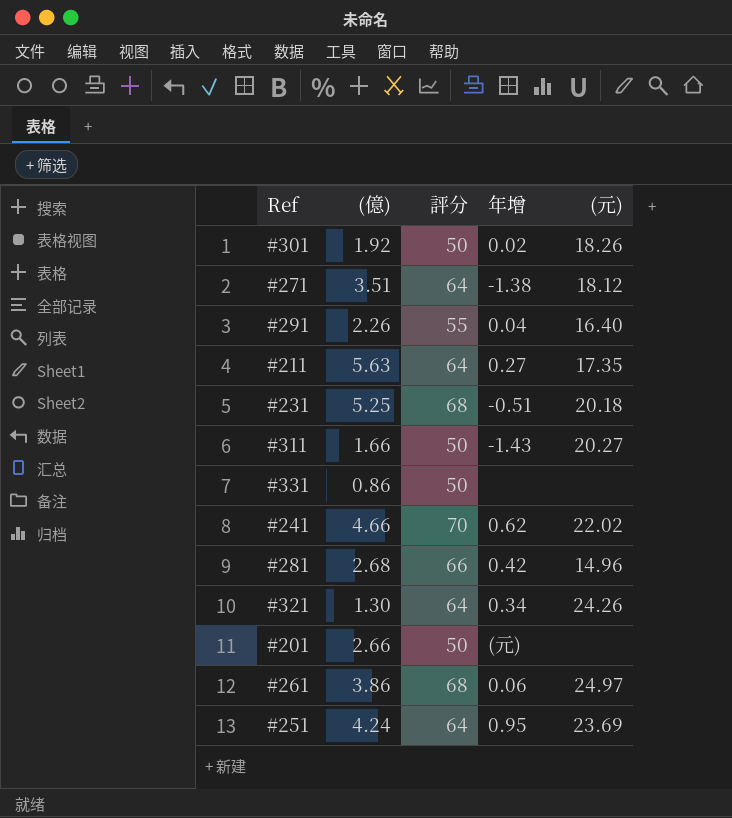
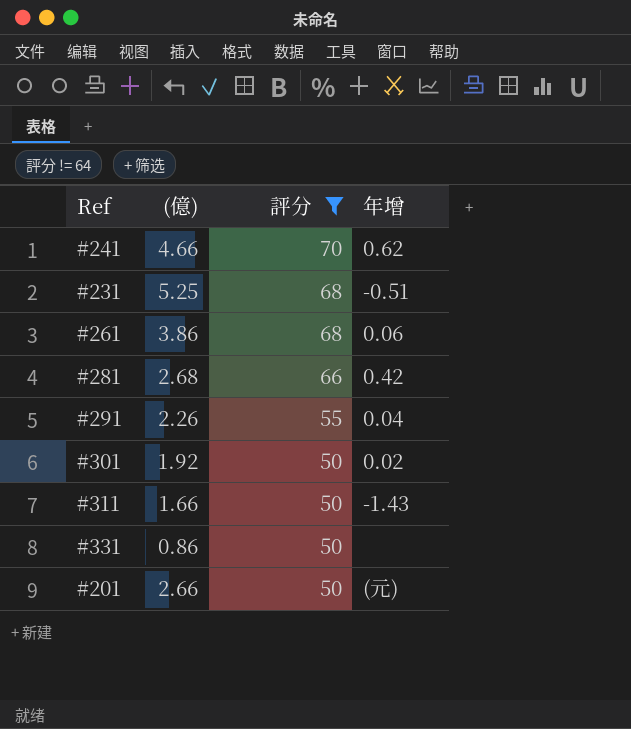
filter: none -> 評分 != 64
row order: none -> 評分 descending
column (元) | position: 5 -> none

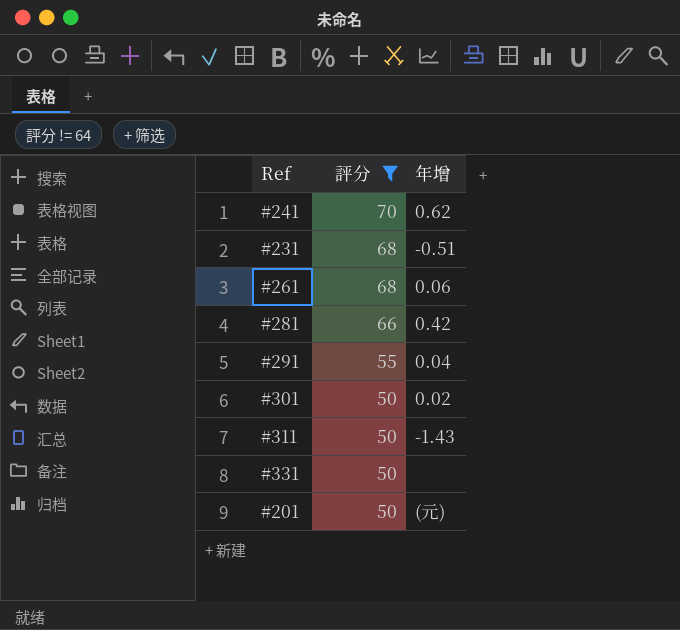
column (億) | position: 2 -> none

